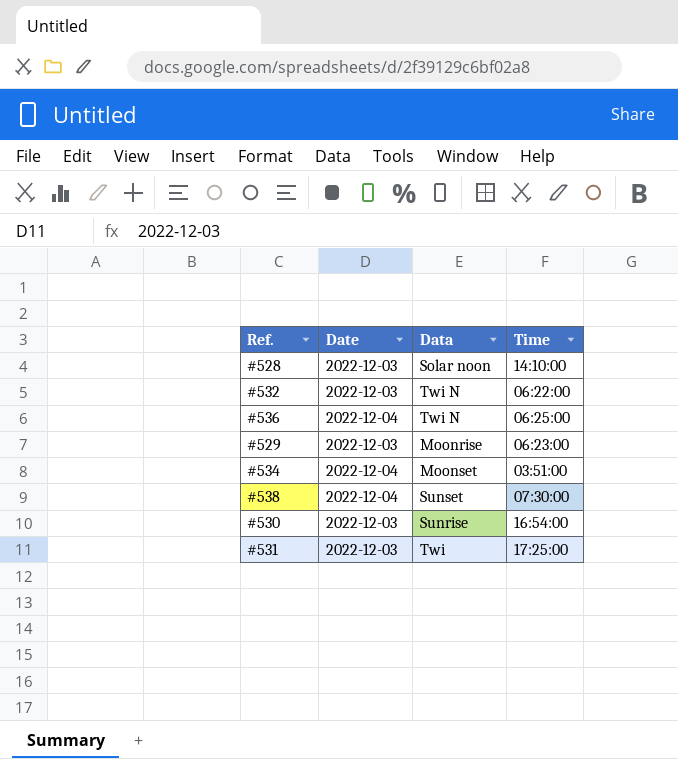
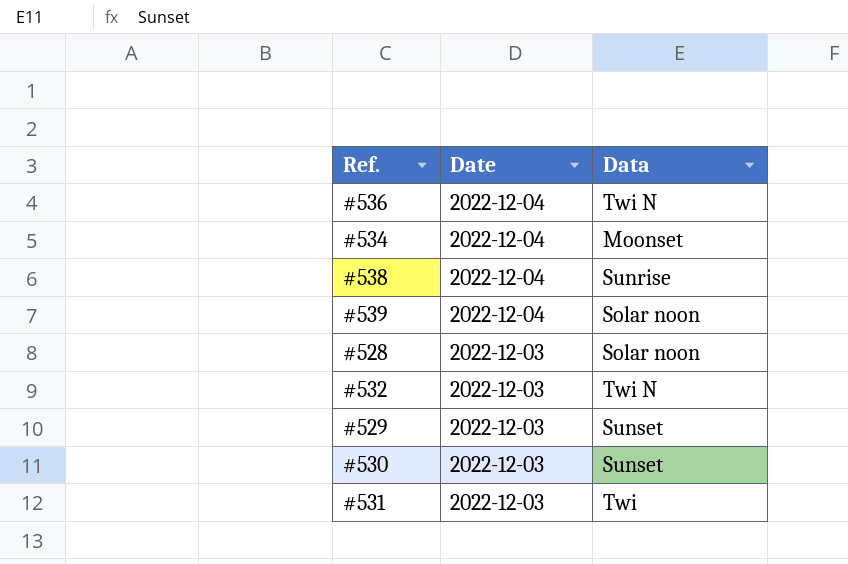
row order: none -> Date descending
column Time | position: 4 -> none
#538 | Data: Sunset -> Sunrise
row #539: none -> 2022-12-04 | Solar noon
#529 | Data: Moonrise -> Sunset
#530 | Data: Sunrise -> Sunset

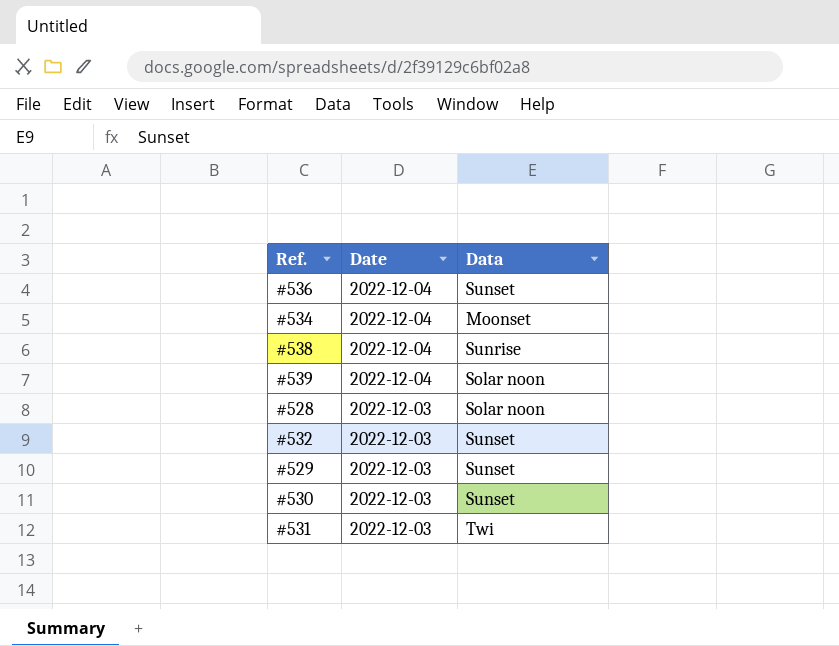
#536 | Data: Twi N -> Sunset
#532 | Data: Twi N -> Sunset

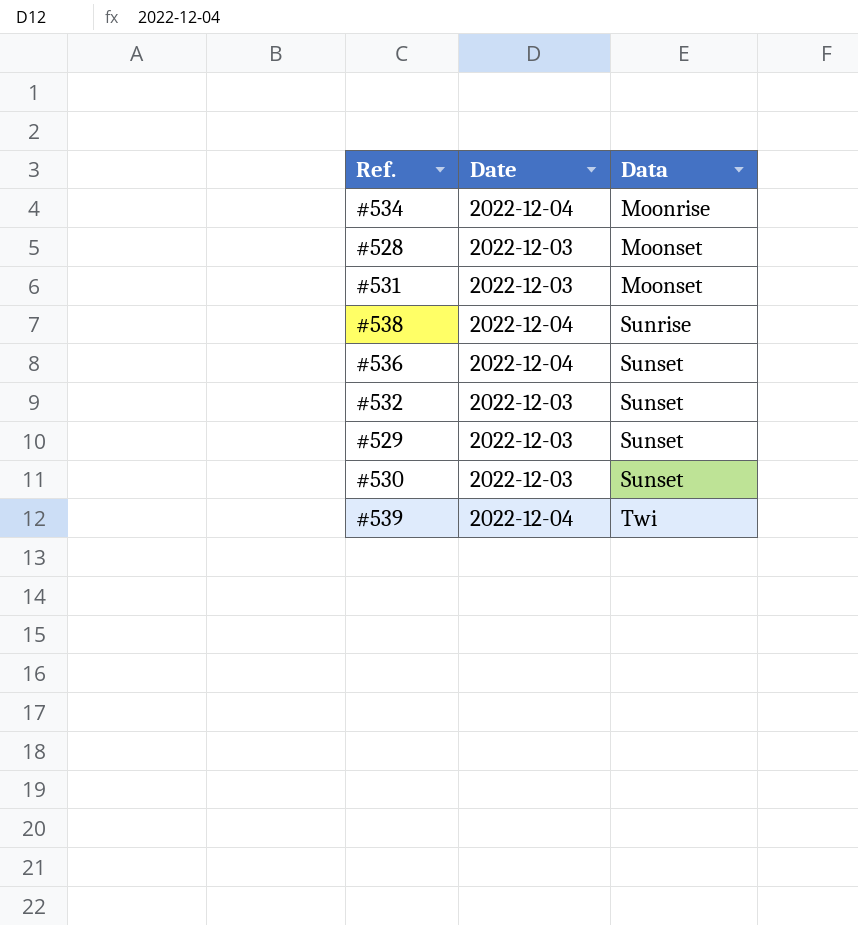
row order: Date descending -> Data ascending
#534 | Data: Moonset -> Moonrise
#528 | Data: Solar noon -> Moonset
#531 | Data: Twi -> Moonset
#539 | Data: Solar noon -> Twi

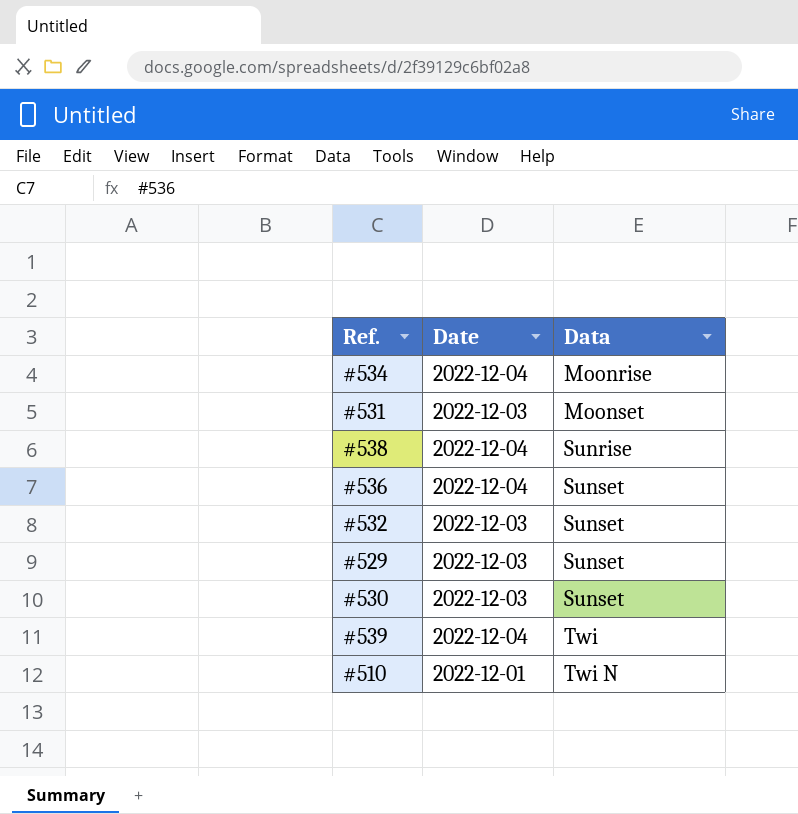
row #528: 2022-12-03 | Moonset -> none
row #510: none -> 2022-12-01 | Twi N

